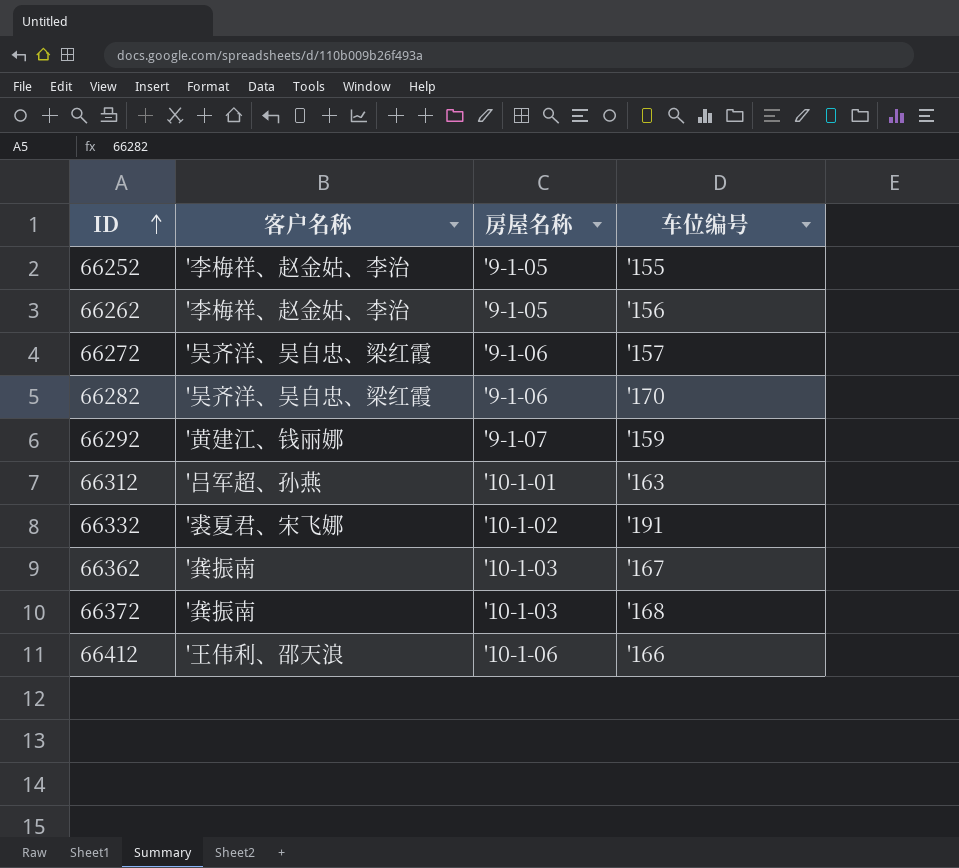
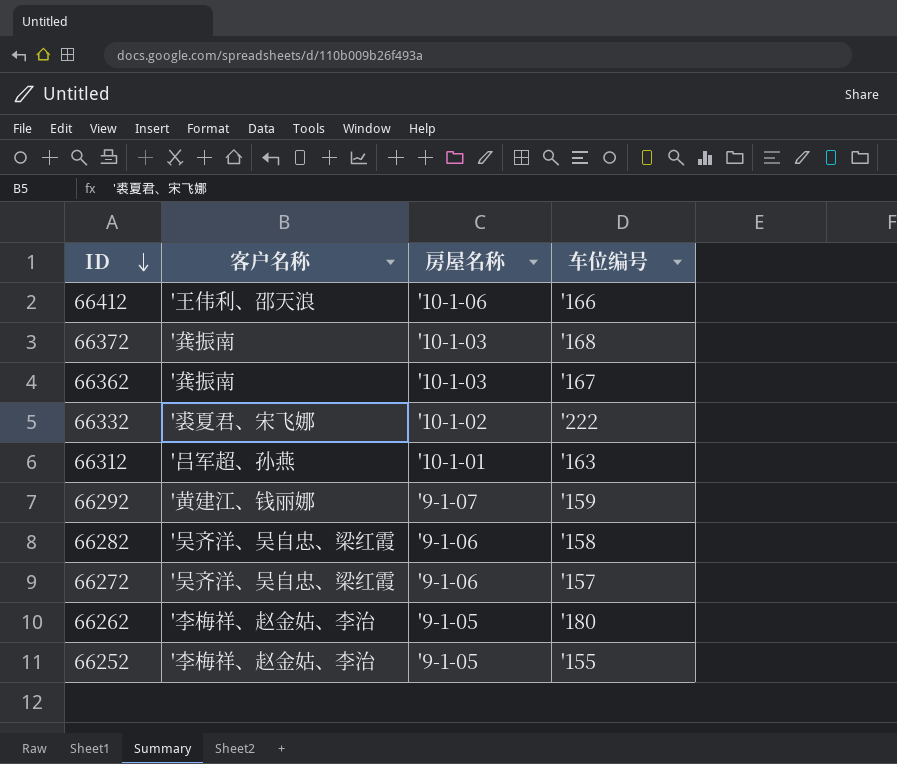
row order: ID ascending -> ID descending
66332 | 车位编号: '191 -> '222
66282 | 车位编号: '170 -> '158
66262 | 车位编号: '156 -> '180

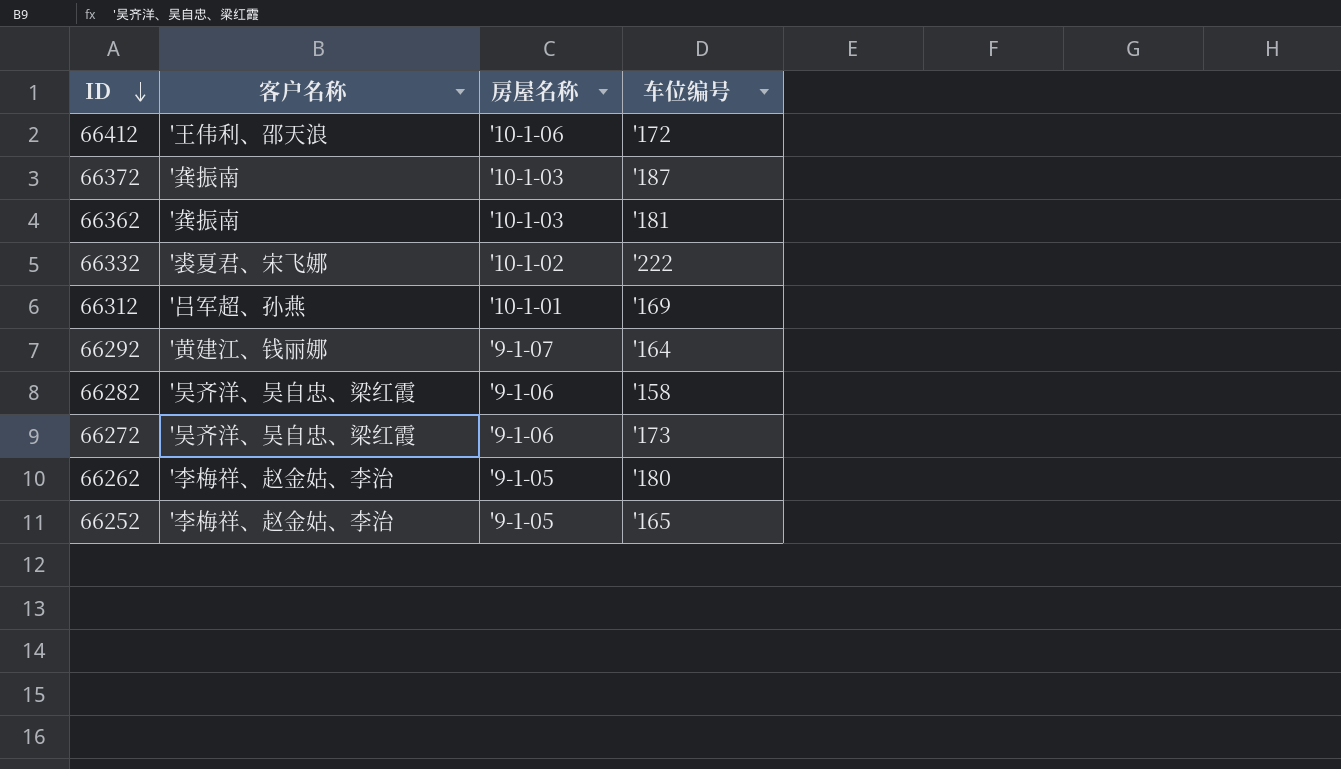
66412 | 车位编号: '166 -> '172
66372 | 车位编号: '168 -> '187
66362 | 车位编号: '167 -> '181
66312 | 车位编号: '163 -> '169
66292 | 车位编号: '159 -> '164
66272 | 车位编号: '157 -> '173
66252 | 车位编号: '155 -> '165

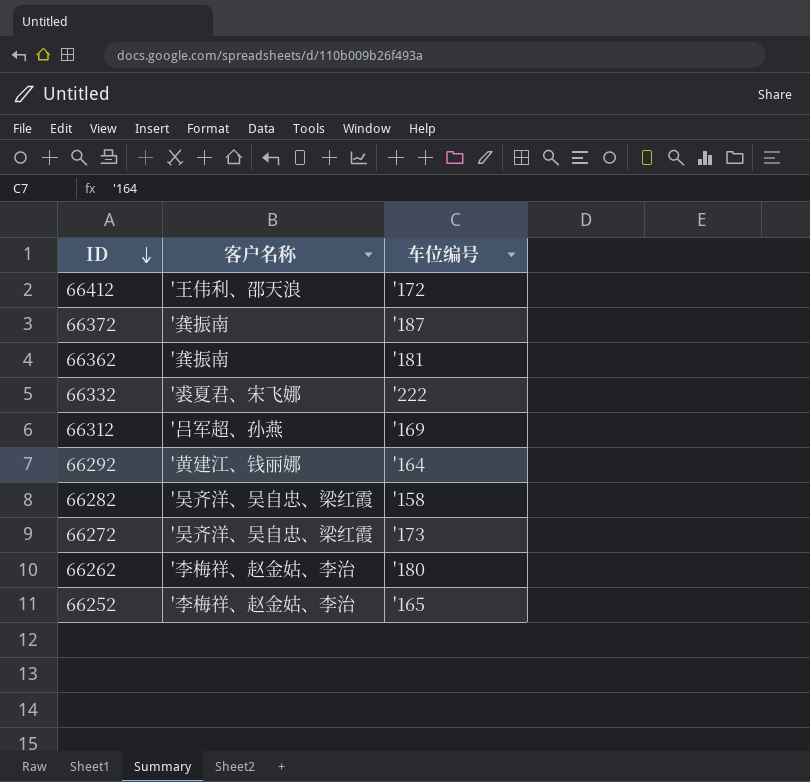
column 房屋名称 | position: 3 -> none

